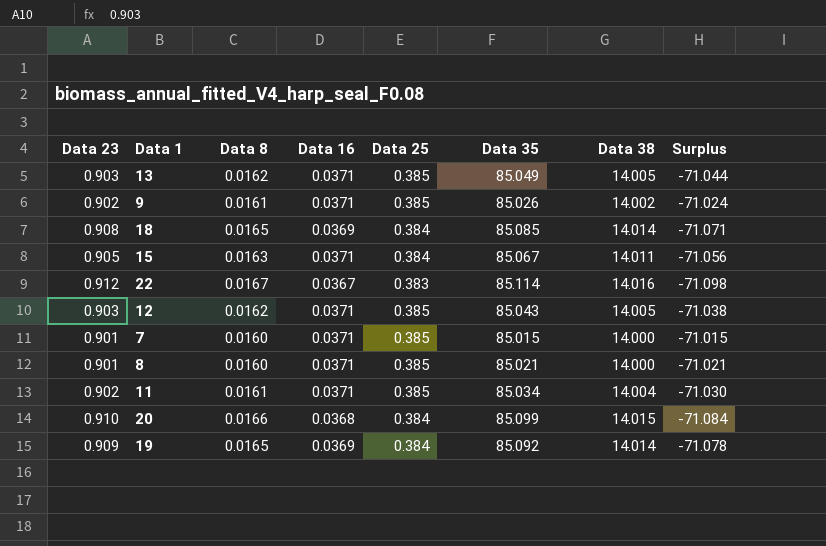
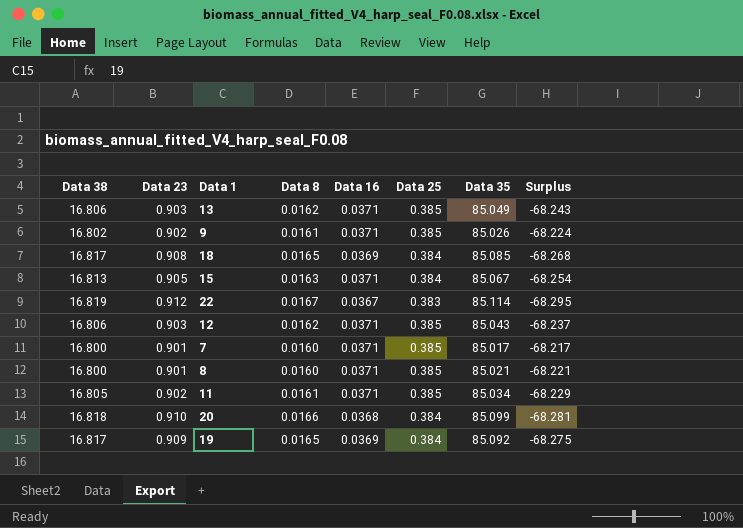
column Data 38 | position: 7 -> 1
13 | Data 38: 14.005 -> 16.806
13 | Surplus: -71.044 -> -68.243
9 | Data 38: 14.002 -> 16.802
9 | Surplus: -71.024 -> -68.224
18 | Data 38: 14.014 -> 16.817
18 | Surplus: -71.071 -> -68.268
15 | Data 38: 14.011 -> 16.813
15 | Surplus: -71.056 -> -68.254
22 | Data 38: 14.016 -> 16.819
22 | Surplus: -71.098 -> -68.295
12 | Data 38: 14.005 -> 16.806
12 | Surplus: -71.038 -> -68.237
7 | Data 38: 14.000 -> 16.800
7 | Data 35: 85.015 -> 85.017
7 | Surplus: -71.015 -> -68.217
8 | Data 38: 14.000 -> 16.800
8 | Surplus: -71.021 -> -68.221
11 | Data 38: 14.004 -> 16.805
11 | Surplus: -71.030 -> -68.229
20 | Data 38: 14.015 -> 16.818
20 | Surplus: -71.084 -> -68.281
19 | Data 38: 14.014 -> 16.817
19 | Surplus: -71.078 -> -68.275

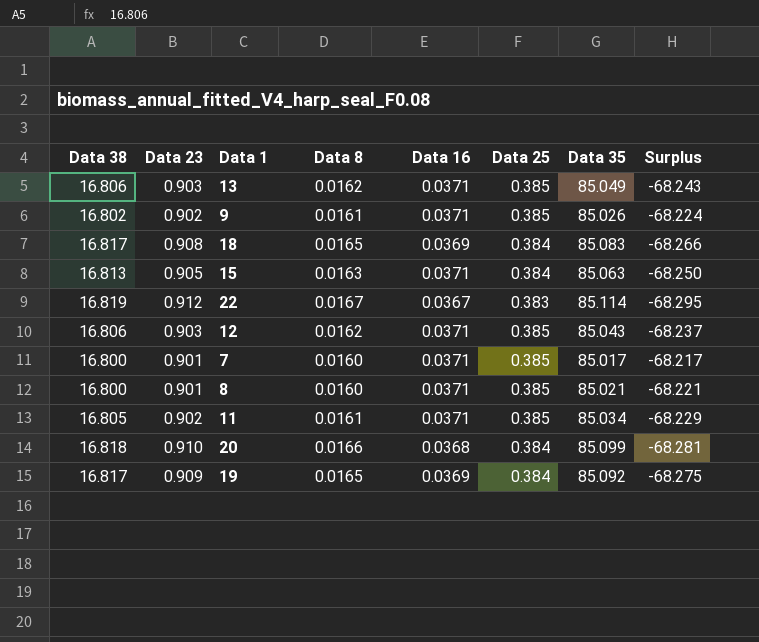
18 | Data 35: 85.085 -> 85.083
18 | Surplus: -68.268 -> -68.266
15 | Data 35: 85.067 -> 85.063
15 | Surplus: -68.254 -> -68.250

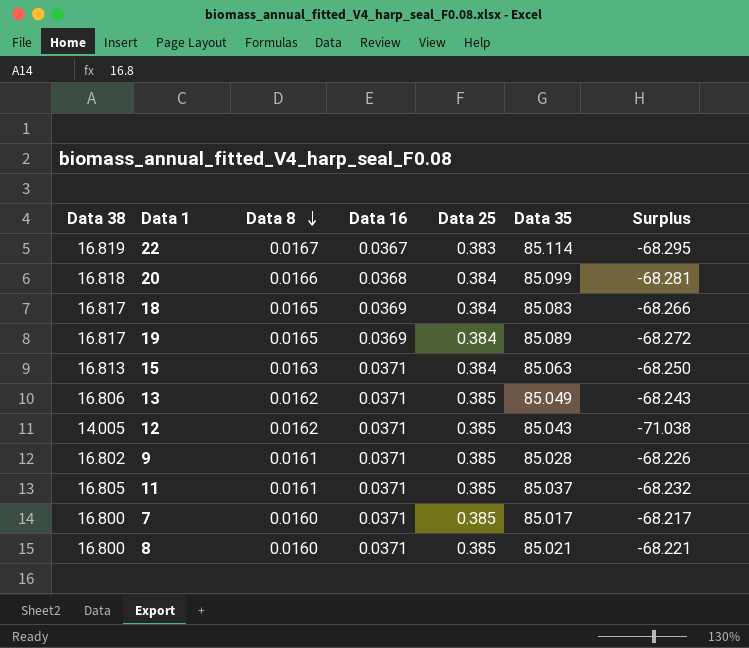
row order: none -> Data 8 descending
column Data 23 | position: 2 -> none
19 | Data 35: 85.092 -> 85.089
19 | Surplus: -68.275 -> -68.272
12 | Data 38: 16.806 -> 14.005
12 | Surplus: -68.237 -> -71.038
9 | Data 35: 85.026 -> 85.028
9 | Surplus: -68.224 -> -68.226
11 | Data 35: 85.034 -> 85.037
11 | Surplus: -68.229 -> -68.232

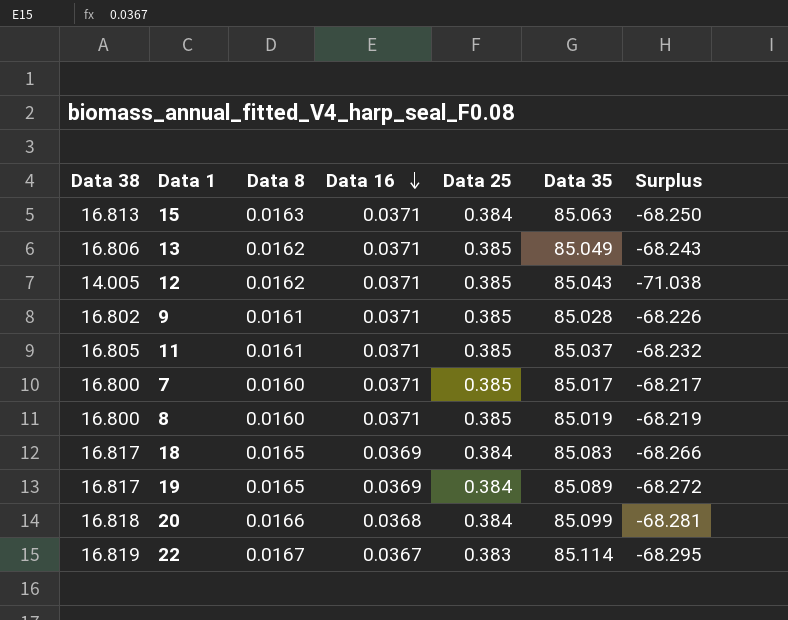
row order: Data 8 descending -> Data 16 descending
8 | Data 35: 85.021 -> 85.019
8 | Surplus: -68.221 -> -68.219

